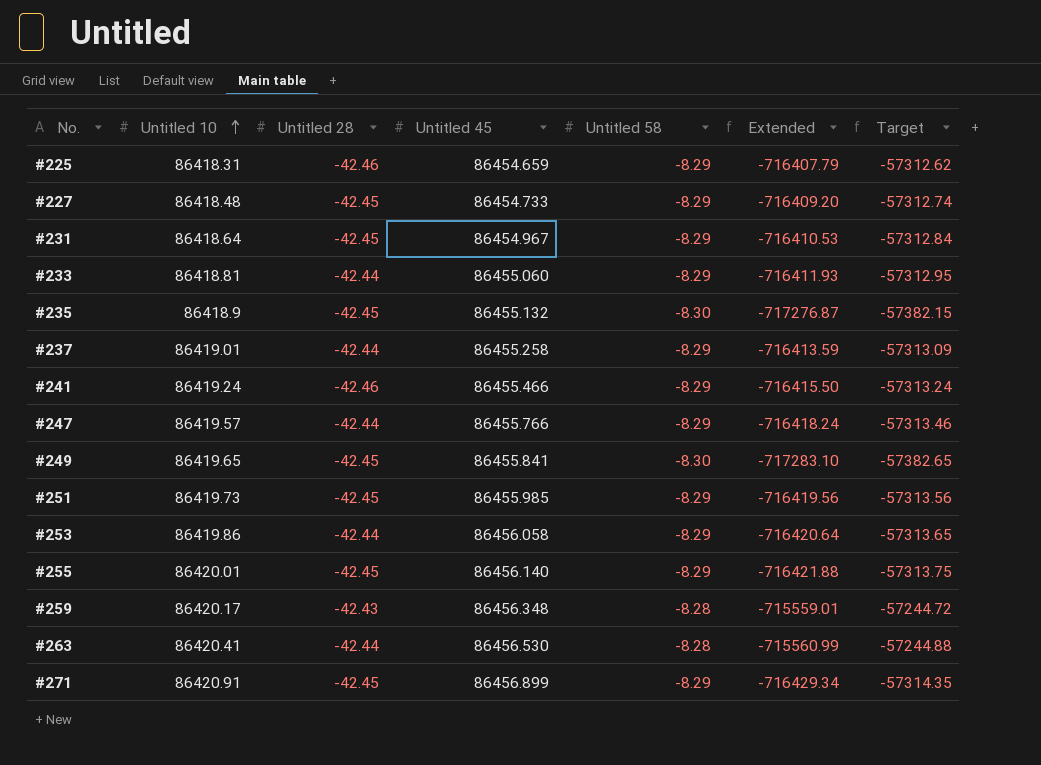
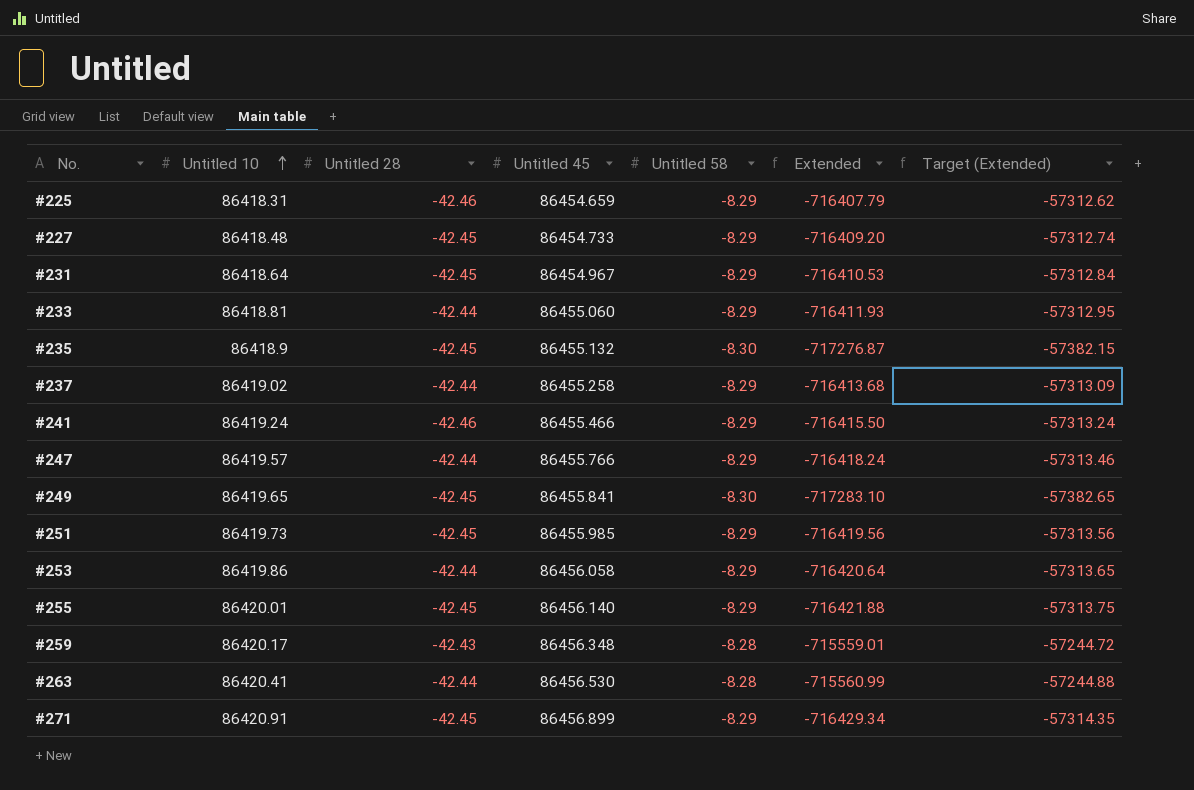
column name: Target -> Target (Extended)
#237 | Untitled 10: 86419.01 -> 86419.02
#237 | Extended: -716413.59 -> -716413.68

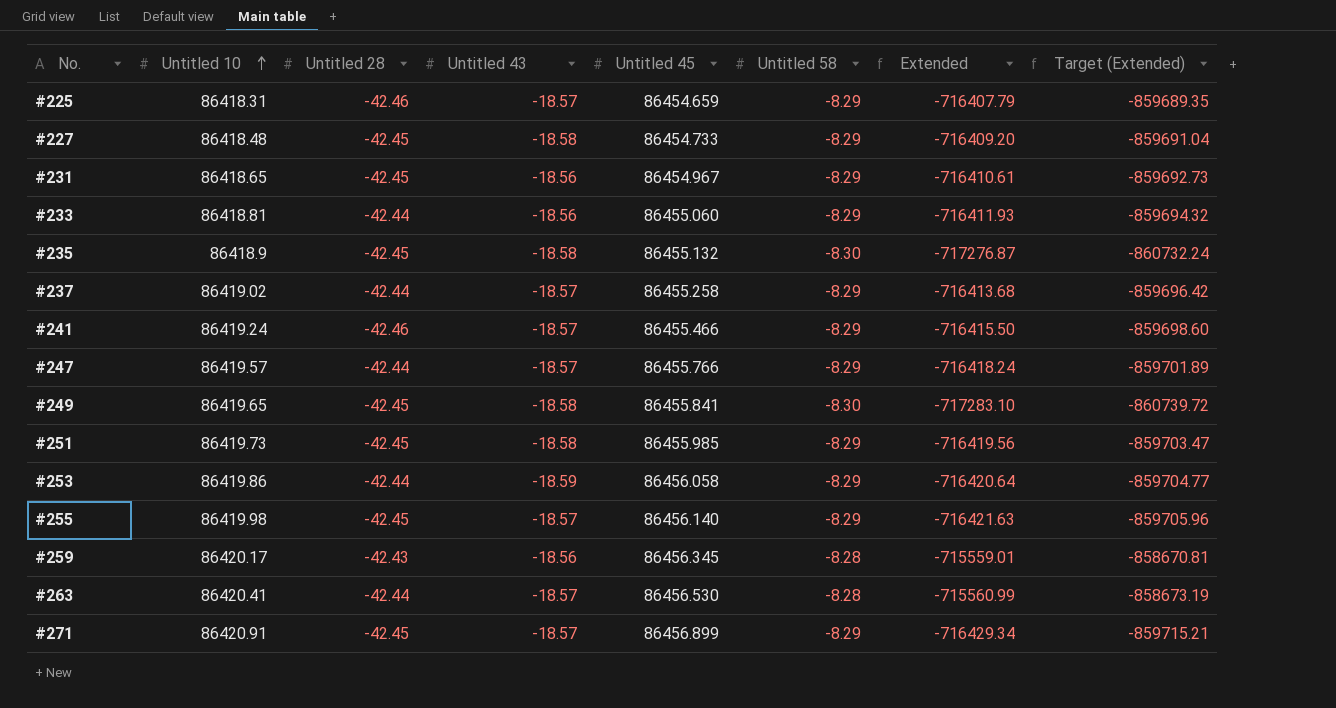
column Untitled 43 | position: none -> 4
column Target (Extended) | formula: [Extended] * 0.08 -> [Extended] * 1.2
#231 | Untitled 10: 86418.64 -> 86418.65
#231 | Extended: -716410.53 -> -716410.61
#255 | Untitled 10: 86420.01 -> 86419.98
#255 | Extended: -716421.88 -> -716421.63
#259 | Untitled 45: 86456.348 -> 86456.345

